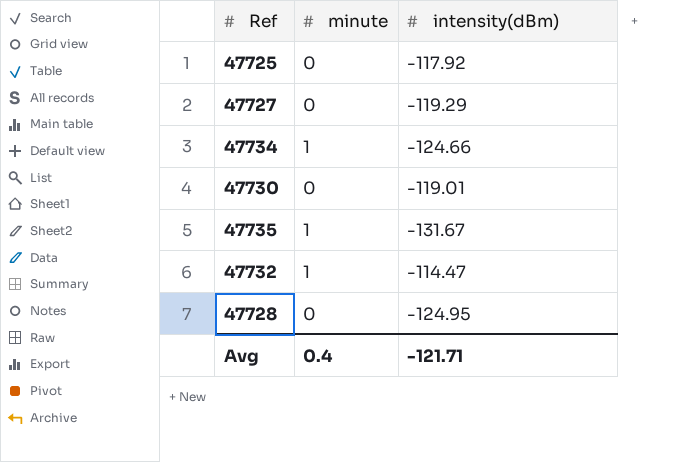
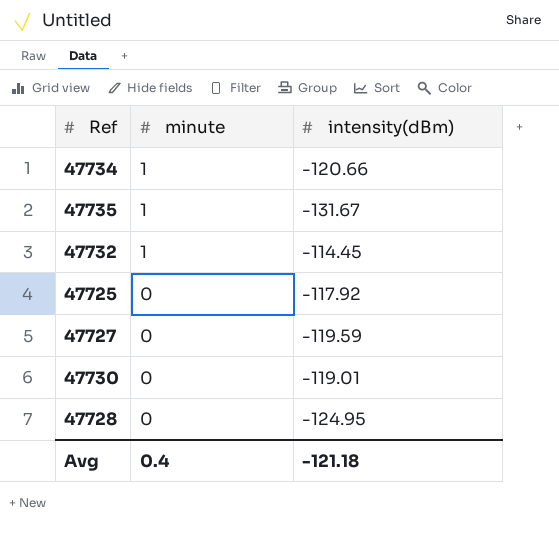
row order: none -> minute descending
47734 | intensity(dBm): -124.66 -> -120.66
47732 | intensity(dBm): -114.47 -> -114.45
47727 | intensity(dBm): -119.29 -> -119.59
Avg | intensity(dBm): -121.71 -> -121.18

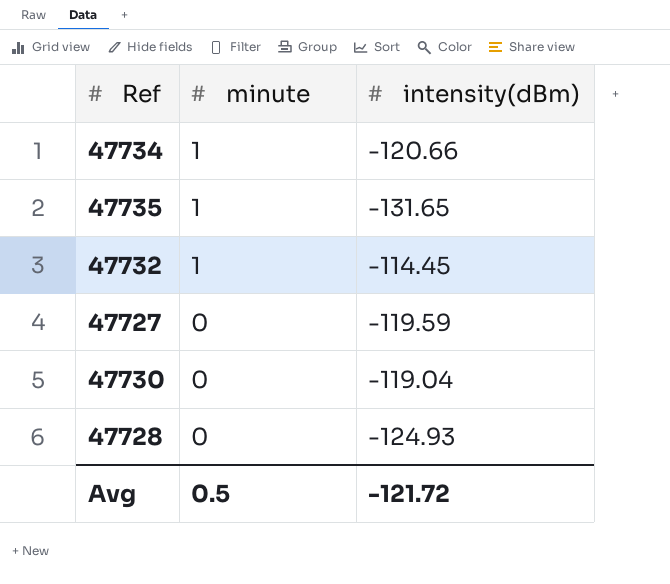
row 47725: 0 | -117.92 -> none
47735 | intensity(dBm): -131.67 -> -131.65
47730 | intensity(dBm): -119.01 -> -119.04
47728 | intensity(dBm): -124.95 -> -124.93
Avg | minute: 0.4 -> 0.5
Avg | intensity(dBm): -121.18 -> -121.72

